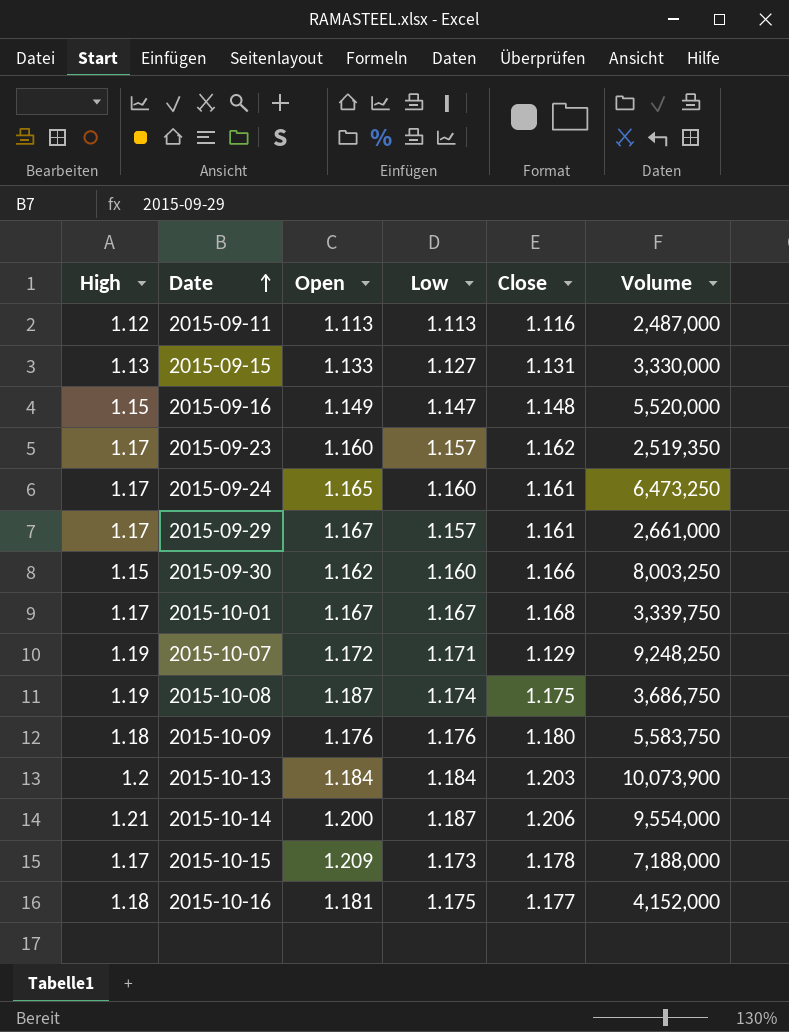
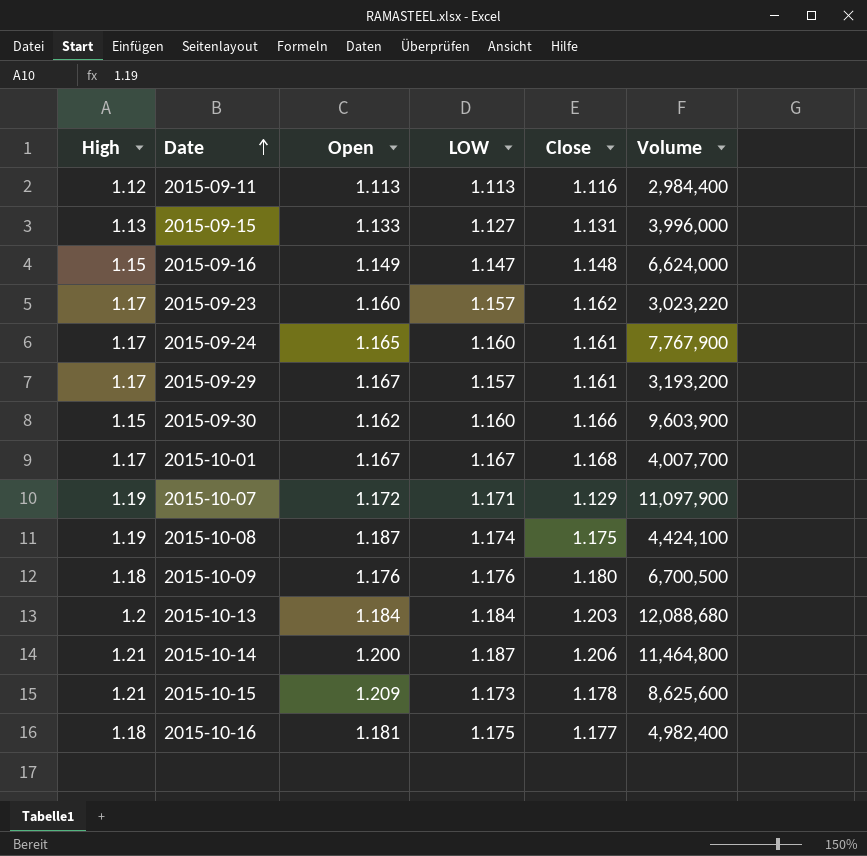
column name: Low -> LOW
2015-09-11 | Volume: 2,487,000 -> 2,984,400
2015-09-15 | Volume: 3,330,000 -> 3,996,000
2015-09-16 | Volume: 5,520,000 -> 6,624,000
2015-09-23 | Volume: 2,519,350 -> 3,023,220
2015-09-24 | Volume: 6,473,250 -> 7,767,900
2015-09-29 | Volume: 2,661,000 -> 3,193,200
2015-09-30 | Volume: 8,003,250 -> 9,603,900
2015-10-01 | Volume: 3,339,750 -> 4,007,700
2015-10-07 | Volume: 9,248,250 -> 11,097,900
2015-10-08 | Volume: 3,686,750 -> 4,424,100
2015-10-09 | Volume: 5,583,750 -> 6,700,500
2015-10-13 | Volume: 10,073,900 -> 12,088,680
2015-10-14 | Volume: 9,554,000 -> 11,464,800
2015-10-15 | High: 1.17 -> 1.21
2015-10-15 | Volume: 7,188,000 -> 8,625,600
2015-10-16 | Volume: 4,152,000 -> 4,982,400

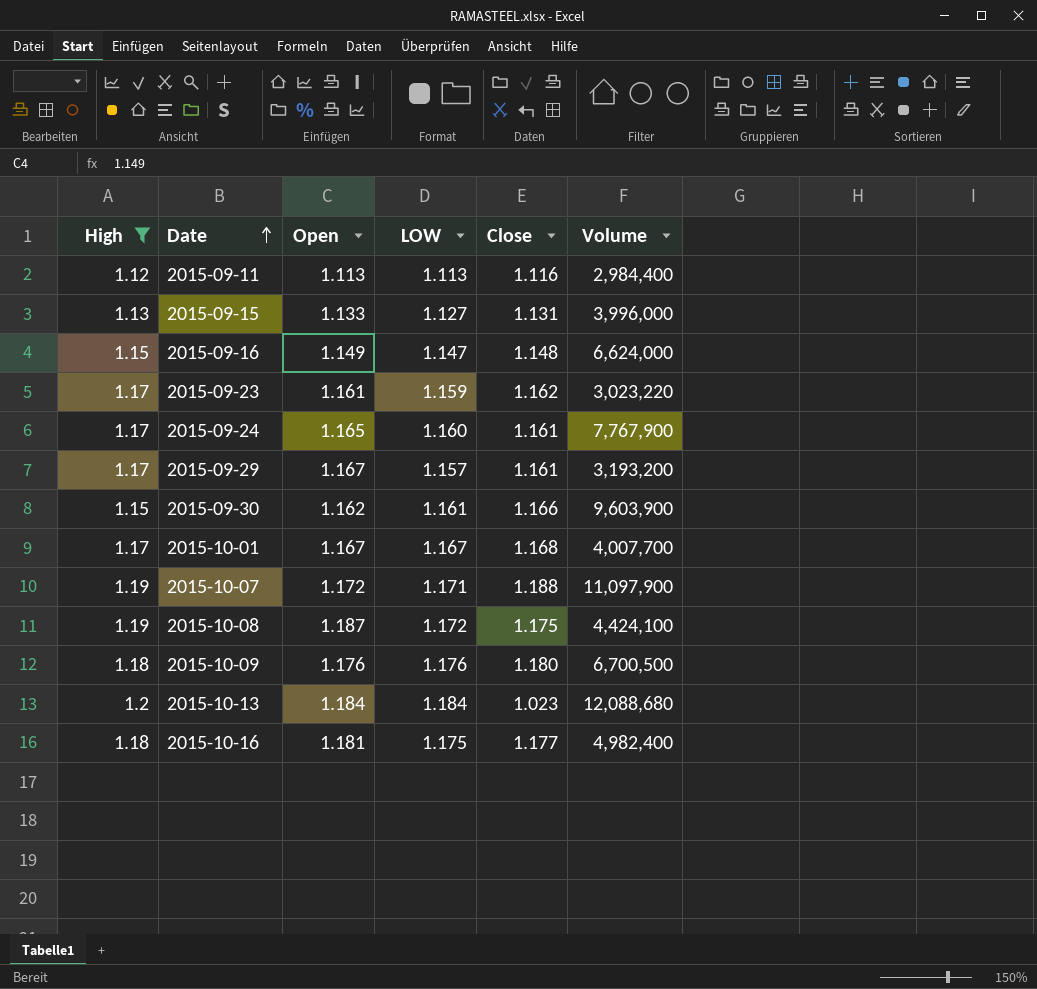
filter: none -> High != 1.21
2015-09-23 | Open: 1.160 -> 1.161
2015-09-23 | LOW: 1.157 -> 1.159
2015-09-30 | LOW: 1.160 -> 1.161
2015-10-07 | Close: 1.129 -> 1.188
2015-10-08 | LOW: 1.174 -> 1.172
2015-10-13 | Close: 1.203 -> 1.023

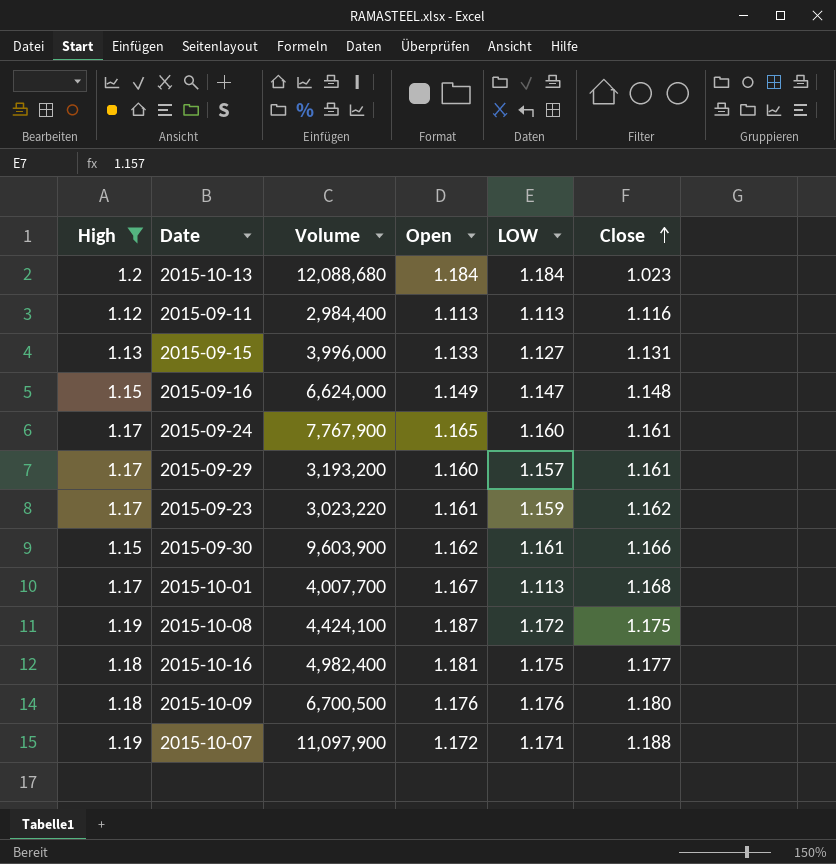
row order: Date ascending -> Close ascending
column Volume | position: 6 -> 3
2015-09-29 | Open: 1.167 -> 1.160
2015-10-01 | LOW: 1.167 -> 1.113

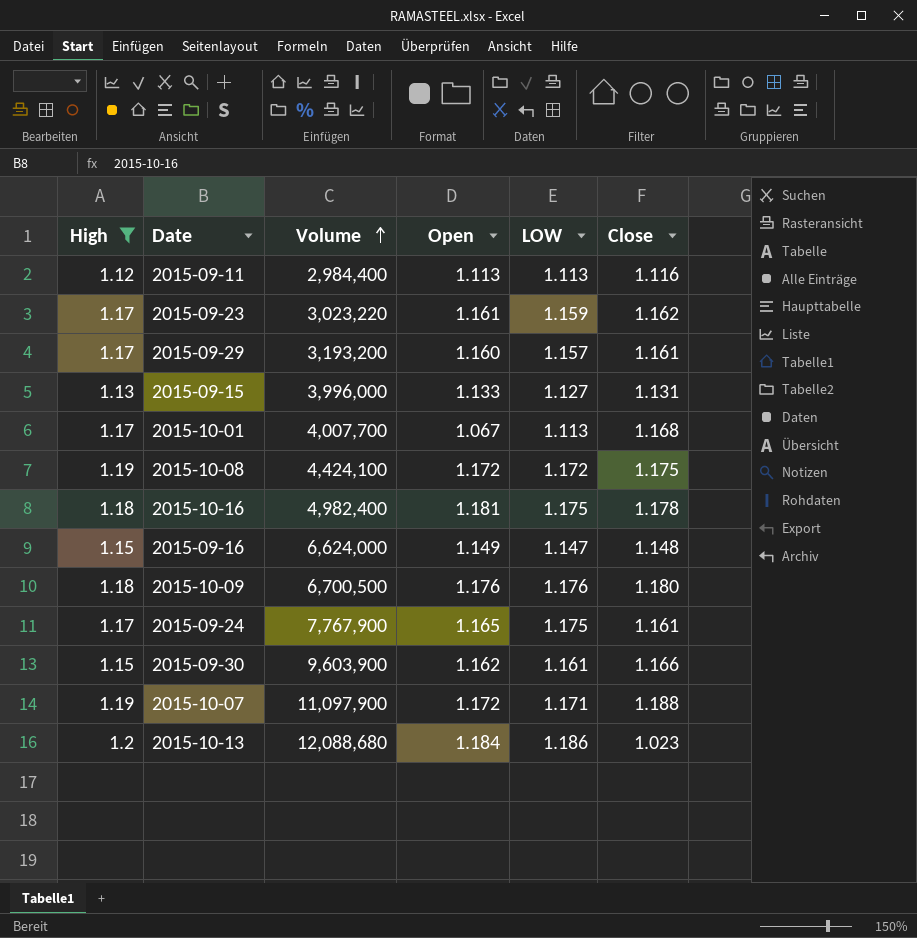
row order: Close ascending -> Volume ascending
2015-10-01 | Open: 1.167 -> 1.067
2015-10-08 | Open: 1.187 -> 1.172
2015-10-16 | Close: 1.177 -> 1.178
2015-09-24 | LOW: 1.160 -> 1.175
2015-10-13 | LOW: 1.184 -> 1.186

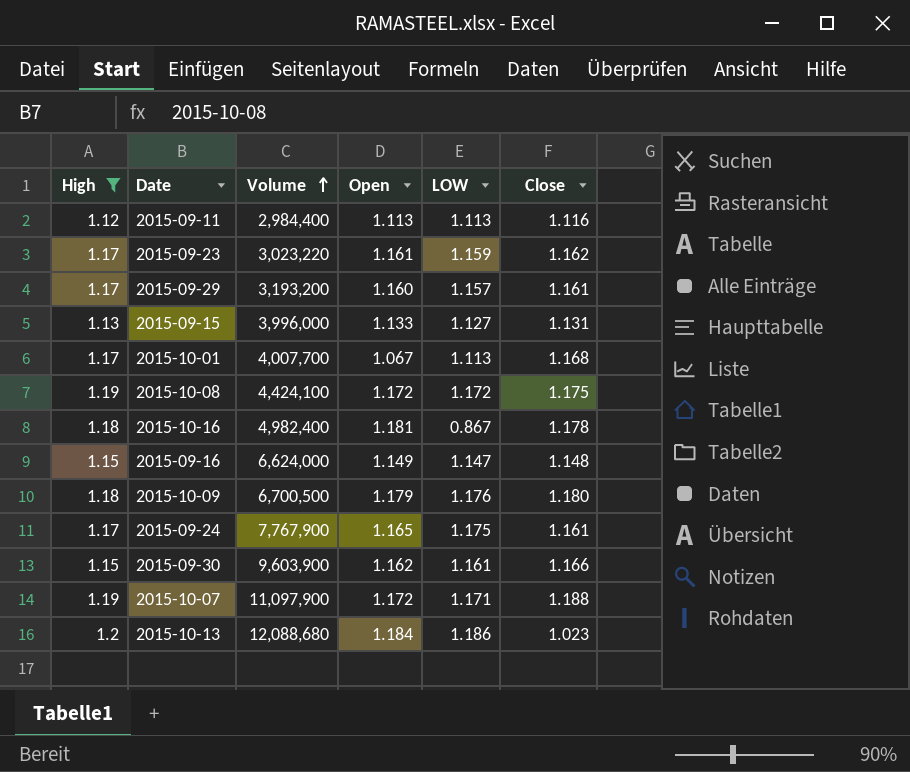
2015-10-16 | LOW: 1.175 -> 0.867
2015-10-09 | Open: 1.176 -> 1.179

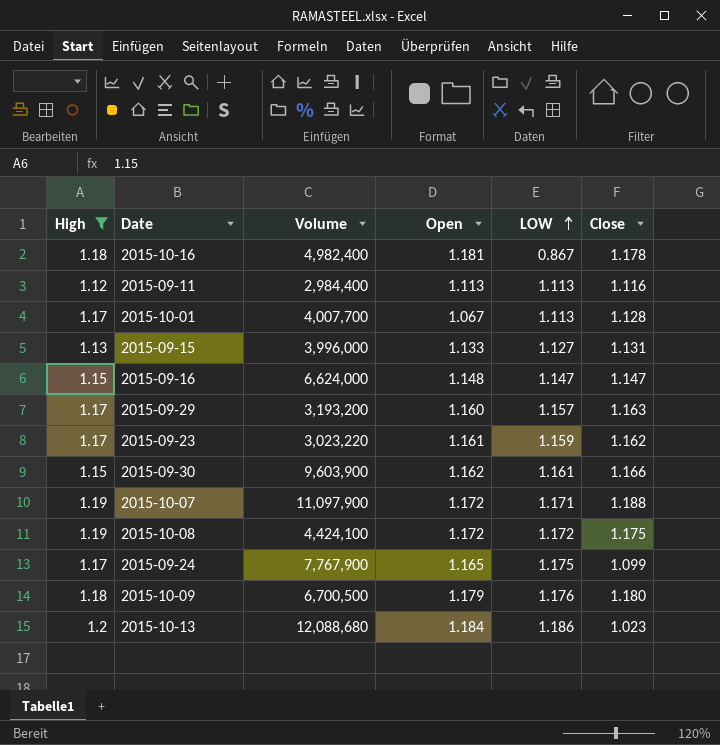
row order: Volume ascending -> LOW ascending
2015-10-01 | Close: 1.168 -> 1.128
2015-09-16 | Open: 1.149 -> 1.148
2015-09-16 | Close: 1.148 -> 1.147
2015-09-29 | Close: 1.161 -> 1.163
2015-09-24 | Close: 1.161 -> 1.099

